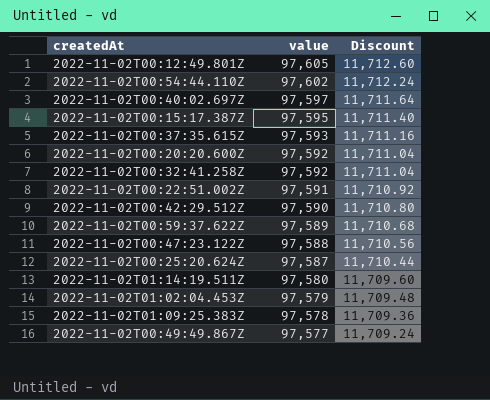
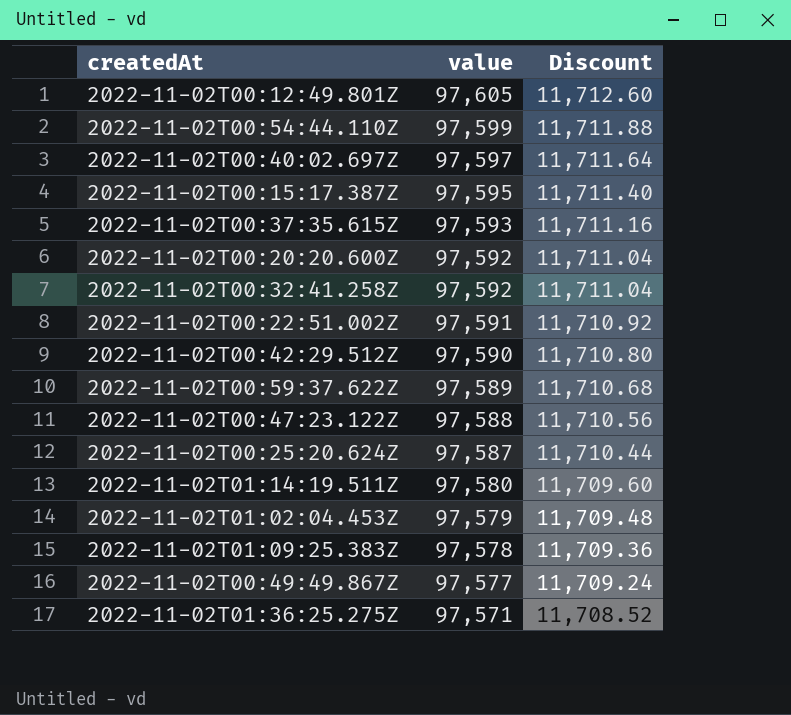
2022-11-02T00:54:44.110Z | value: 97,602 -> 97,599
2022-11-02T00:54:44.110Z | Discount: 11,712.24 -> 11,711.88
row 2022-11-02T01:36:25.275Z: none -> 97,571 | 11,708.52

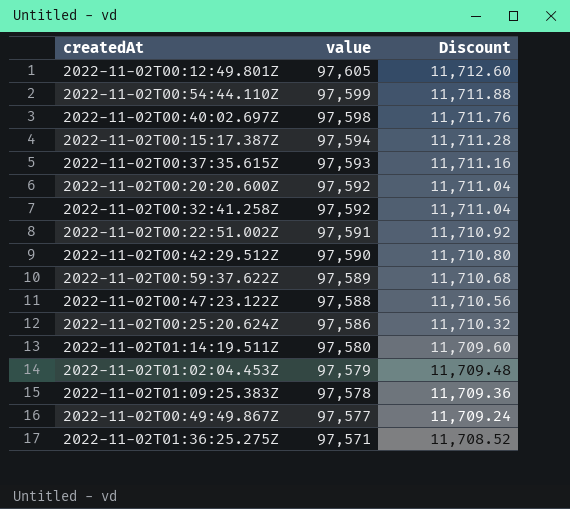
2022-11-02T00:40:02.697Z | value: 97,597 -> 97,598
2022-11-02T00:40:02.697Z | Discount: 11,711.64 -> 11,711.76
2022-11-02T00:15:17.387Z | value: 97,595 -> 97,594
2022-11-02T00:15:17.387Z | Discount: 11,711.40 -> 11,711.28
2022-11-02T00:25:20.624Z | value: 97,587 -> 97,586
2022-11-02T00:25:20.624Z | Discount: 11,710.44 -> 11,710.32

